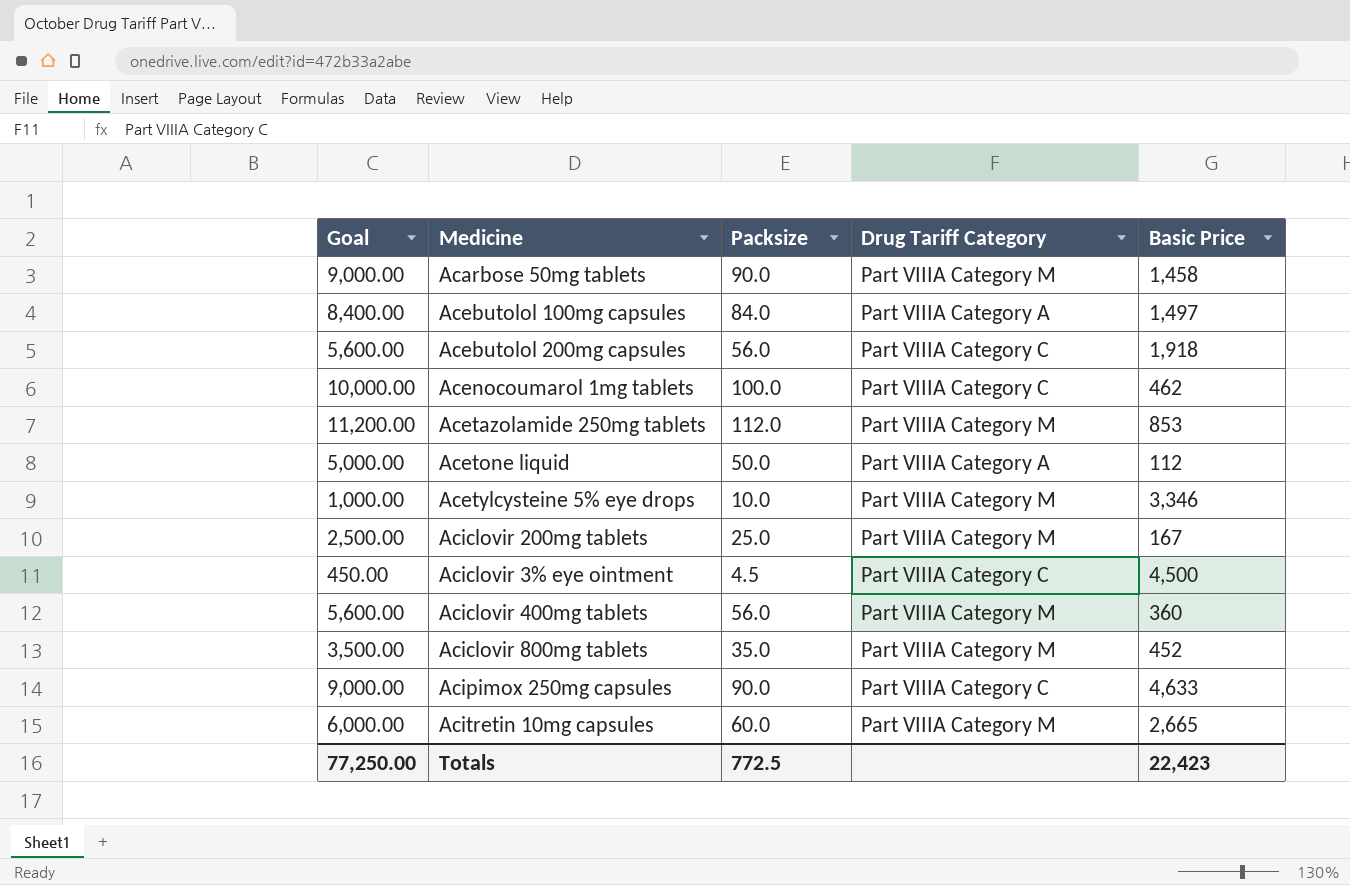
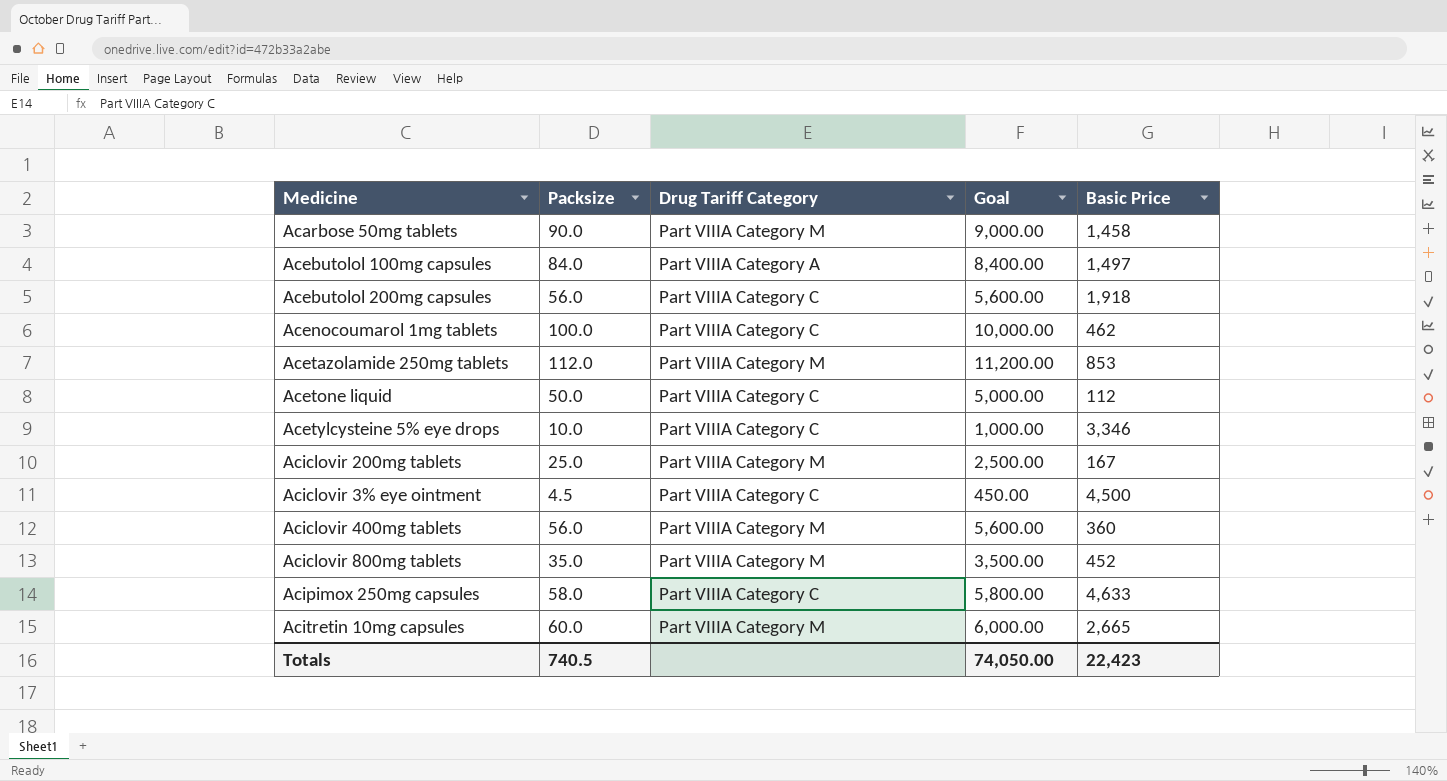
column Goal | position: 1 -> 4
Acetone liquid | Drug Tariff Category: Part VIIIA Category A -> Part VIIIA Category C
Acetylcysteine 5% eye drops | Drug Tariff Category: Part VIIIA Category M -> Part VIIIA Category C
Acipimox 250mg capsules | Packsize: 90.0 -> 58.0
Acipimox 250mg capsules | Goal: 9,000.00 -> 5,800.00
Totals | Packsize: 772.5 -> 740.5
Totals | Goal: 77,250.00 -> 74,050.00

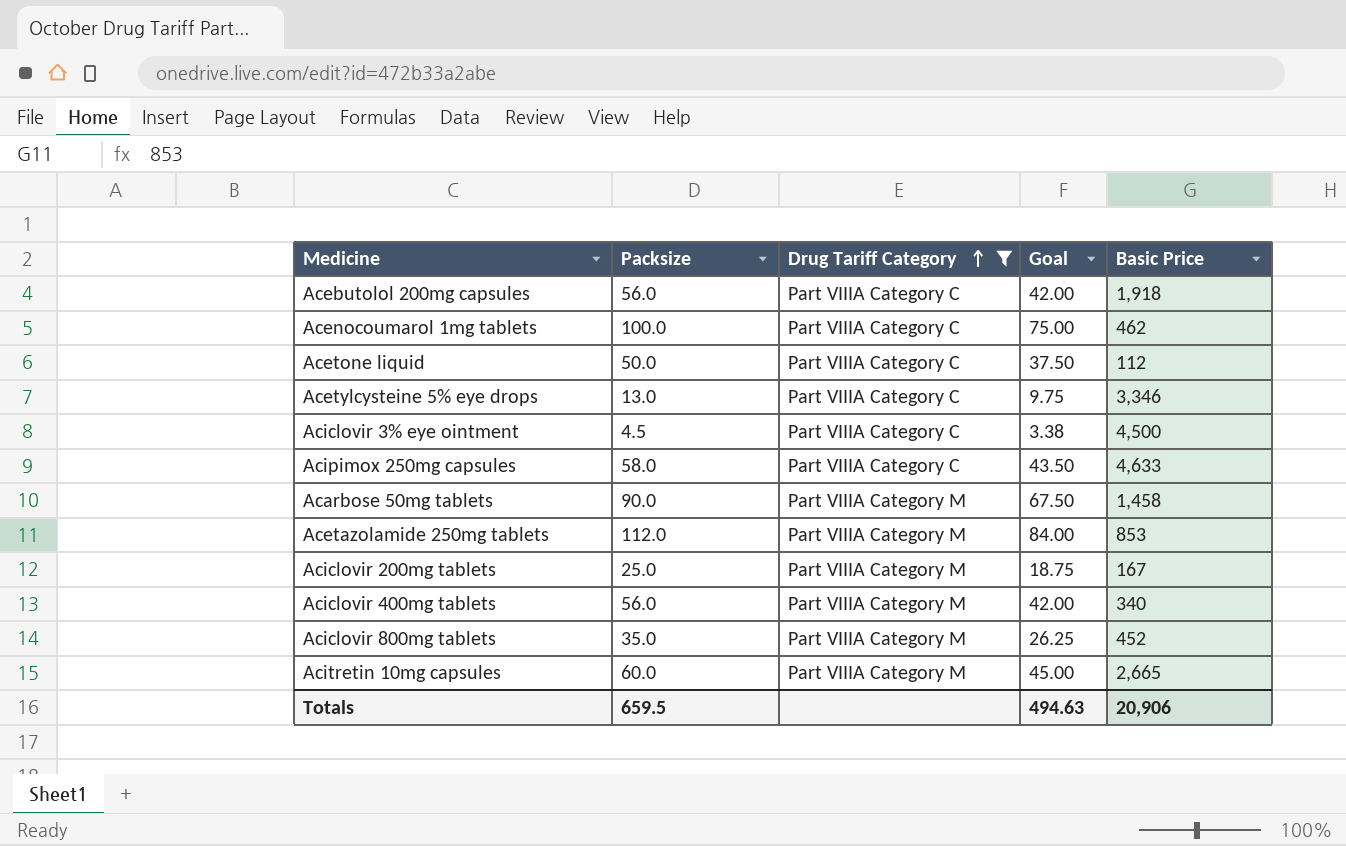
filter: none -> Drug Tariff Category != Part VIIIA Category A
row order: none -> Drug Tariff Category ascending
column Goal | formula: [Packsize] * 100 -> [Packsize] * 0.75
Acetylcysteine 5% eye drops | Packsize: 10.0 -> 13.0
Aciclovir 400mg tablets | Basic Price: 360 -> 340
Totals | Packsize: 740.5 -> 659.5
Totals | Goal: 74,050.00 -> 494.63
Totals | Basic Price: 22,423 -> 20,906

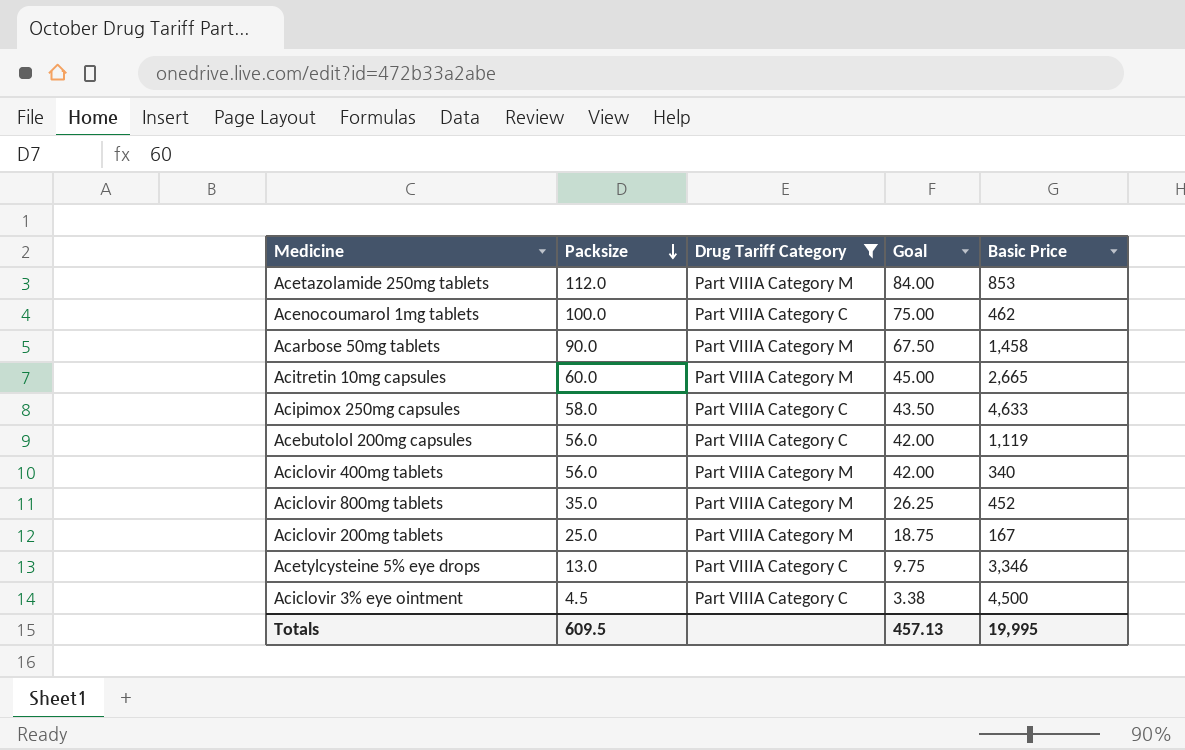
row order: Drug Tariff Category ascending -> Packsize descending
row Acetone liquid: 50.0 | Part VIIIA Category C | 37.50 | 112 -> none
Acebutolol 200mg capsules | Basic Price: 1,918 -> 1,119
Totals | Packsize: 659.5 -> 609.5
Totals | Goal: 494.63 -> 457.13
Totals | Basic Price: 20,906 -> 19,995

